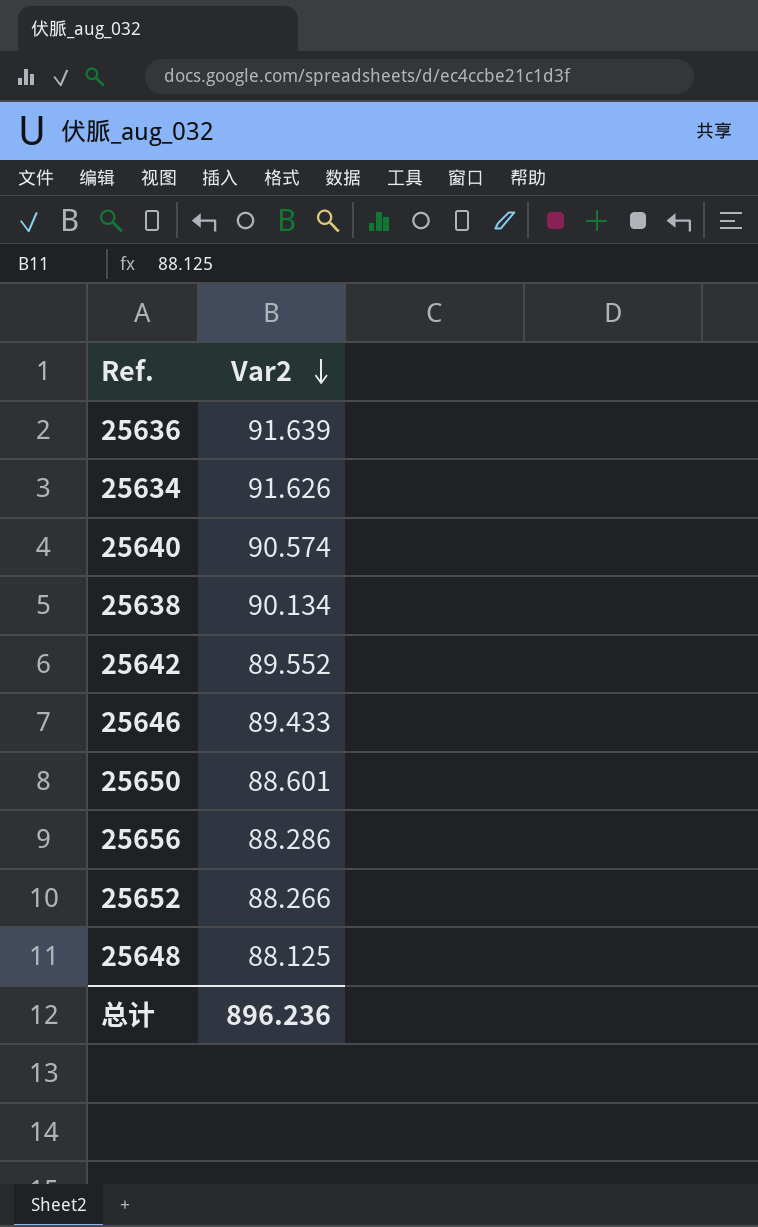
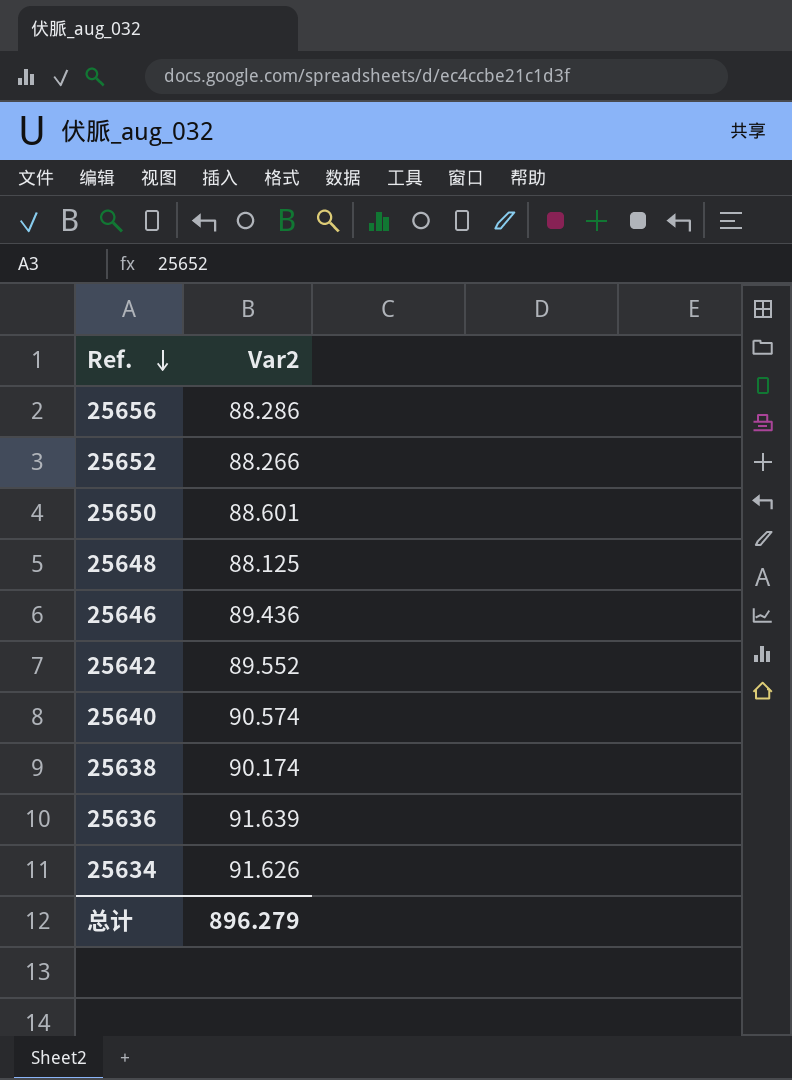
row order: Var2 descending -> Ref. descending
25646 | Var2: 89.433 -> 89.436
25638 | Var2: 90.134 -> 90.174
总计 | Var2: 896.236 -> 896.279

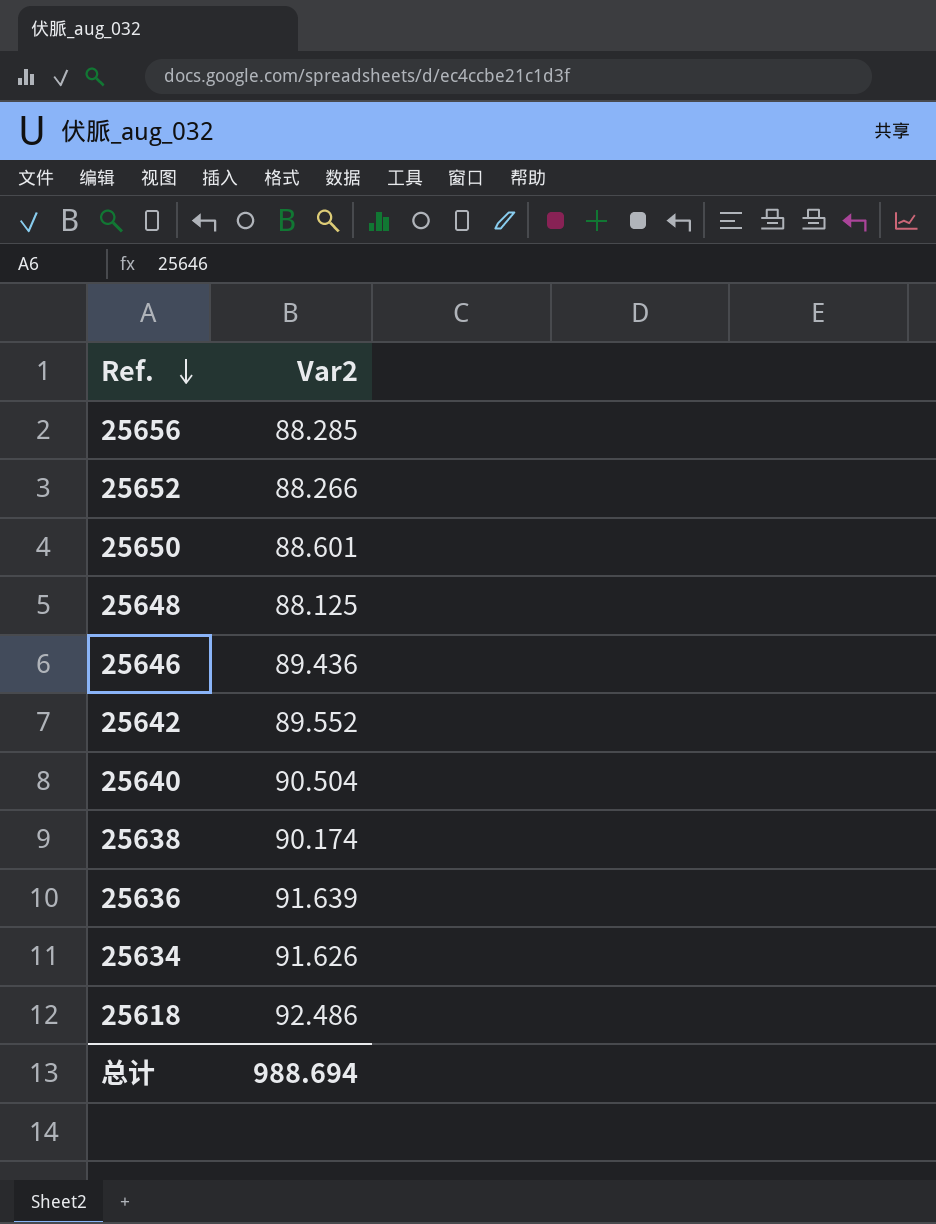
25656 | Var2: 88.286 -> 88.285
25640 | Var2: 90.574 -> 90.504
row 25618: none -> 92.486
总计 | Var2: 896.279 -> 988.694

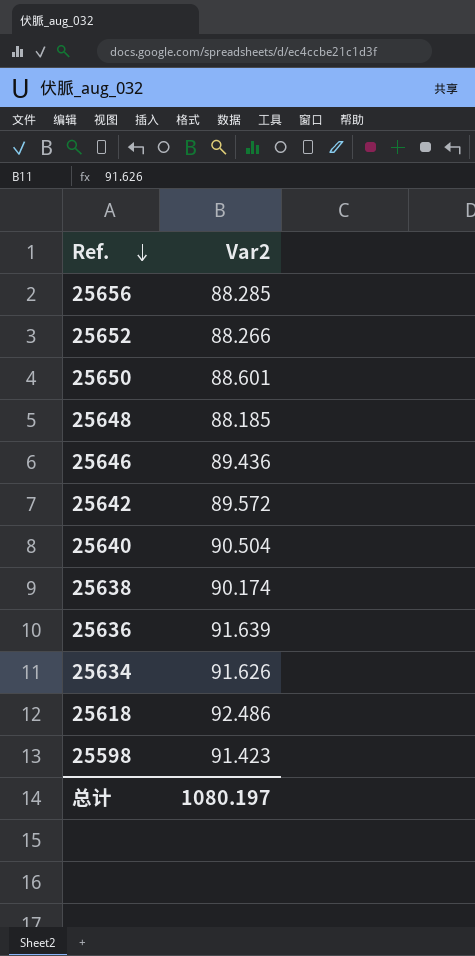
25648 | Var2: 88.125 -> 88.185
25642 | Var2: 89.552 -> 89.572
row 25598: none -> 91.423
总计 | Var2: 988.694 -> 1080.197

